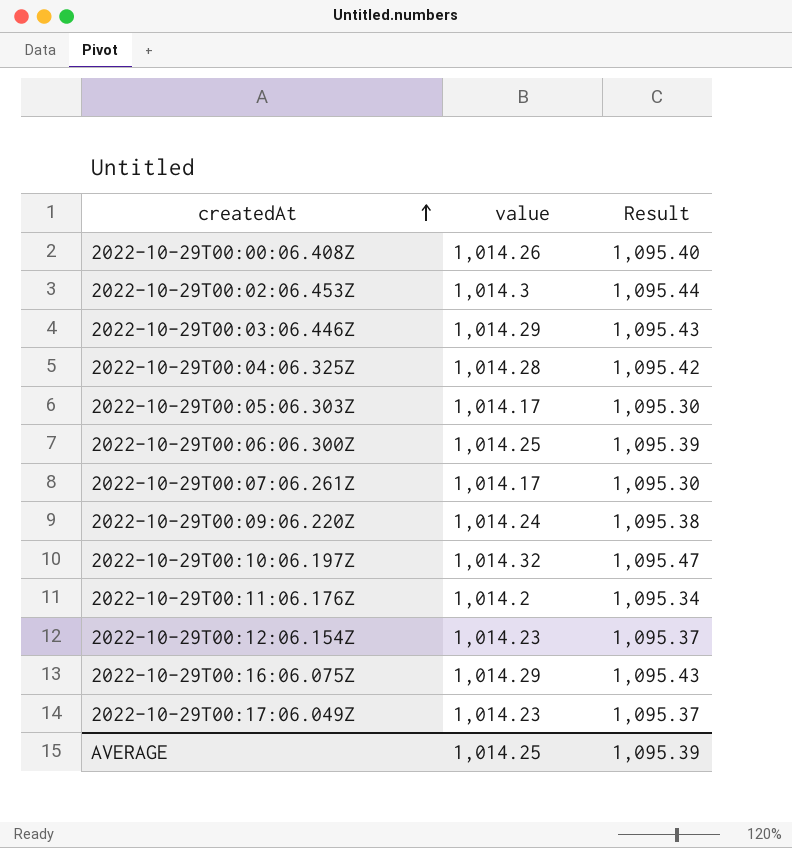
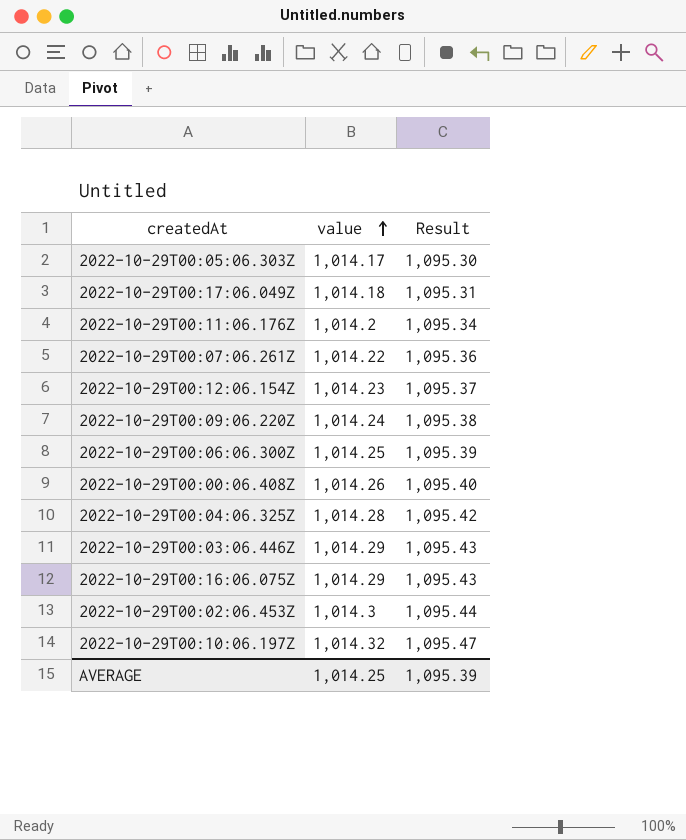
row order: createdAt ascending -> value ascending
2022-10-29T00:17:06.049Z | value: 1,014.23 -> 1,014.18
2022-10-29T00:17:06.049Z | Result: 1,095.37 -> 1,095.31
2022-10-29T00:07:06.261Z | value: 1,014.17 -> 1,014.22
2022-10-29T00:07:06.261Z | Result: 1,095.30 -> 1,095.36

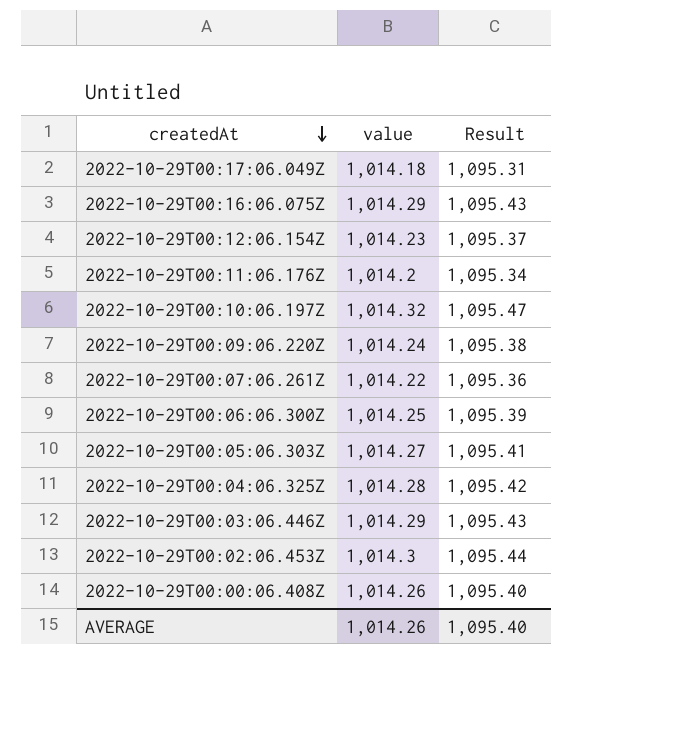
row order: value ascending -> createdAt descending
2022-10-29T00:05:06.303Z | value: 1,014.17 -> 1,014.27
2022-10-29T00:05:06.303Z | Result: 1,095.30 -> 1,095.41
AVERAGE | value: 1,014.25 -> 1,014.26
AVERAGE | Result: 1,095.39 -> 1,095.40

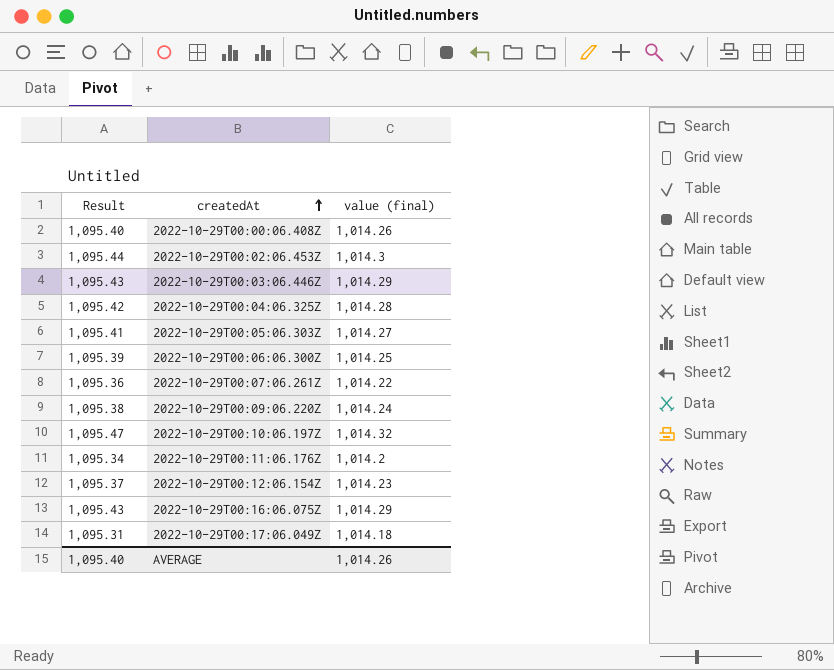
row order: createdAt descending -> createdAt ascending
column Result | position: 3 -> 1
column name: value -> value (final)

